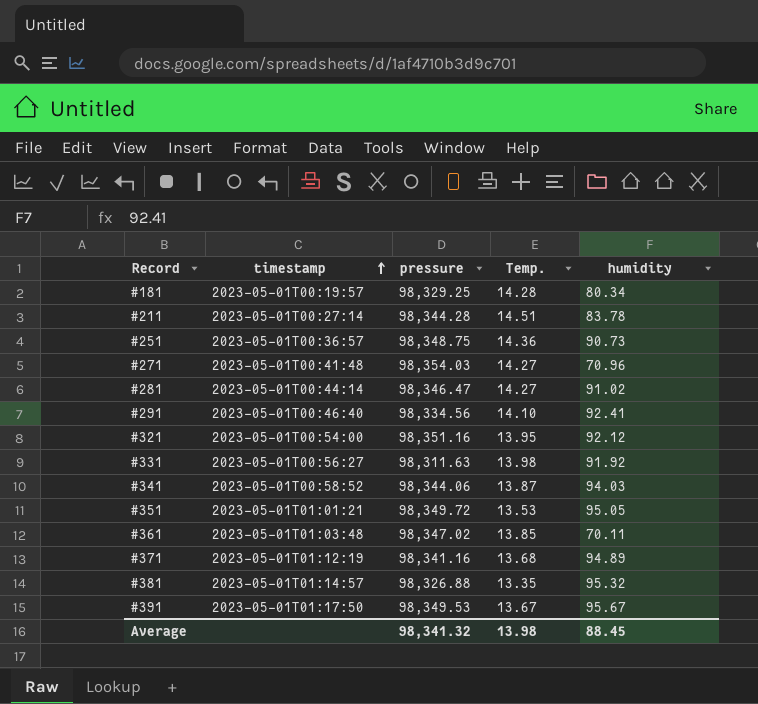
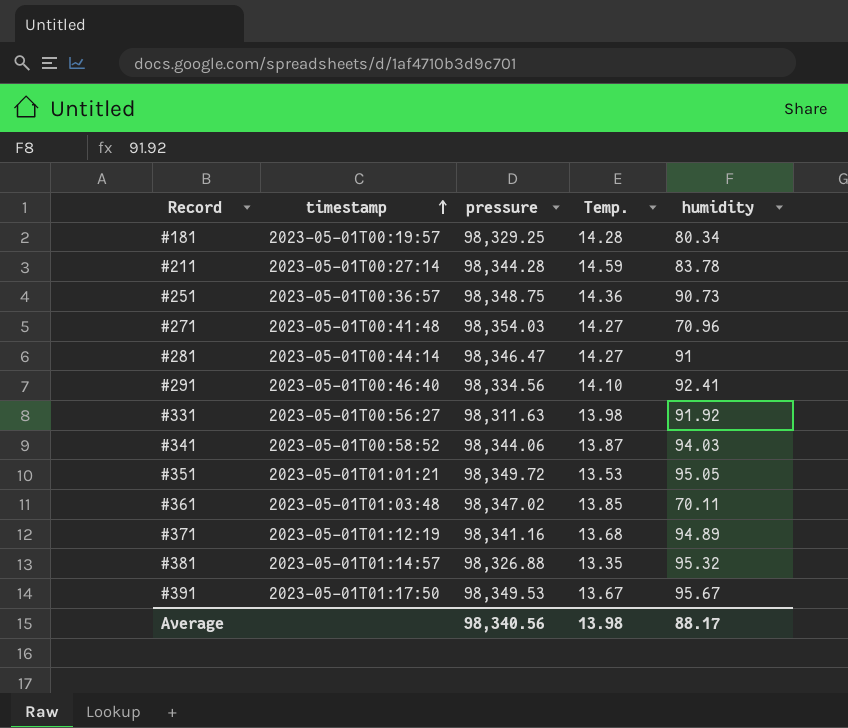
row #321: 2023-05-01T00:54:00 | 98,351.16 | 13.95 | 92.12 -> none
#211 | Temp.: 14.51 -> 14.59
#281 | humidity: 91.02 -> 91
Average | pressure: 98,341.32 -> 98,340.56
Average | humidity: 88.45 -> 88.17

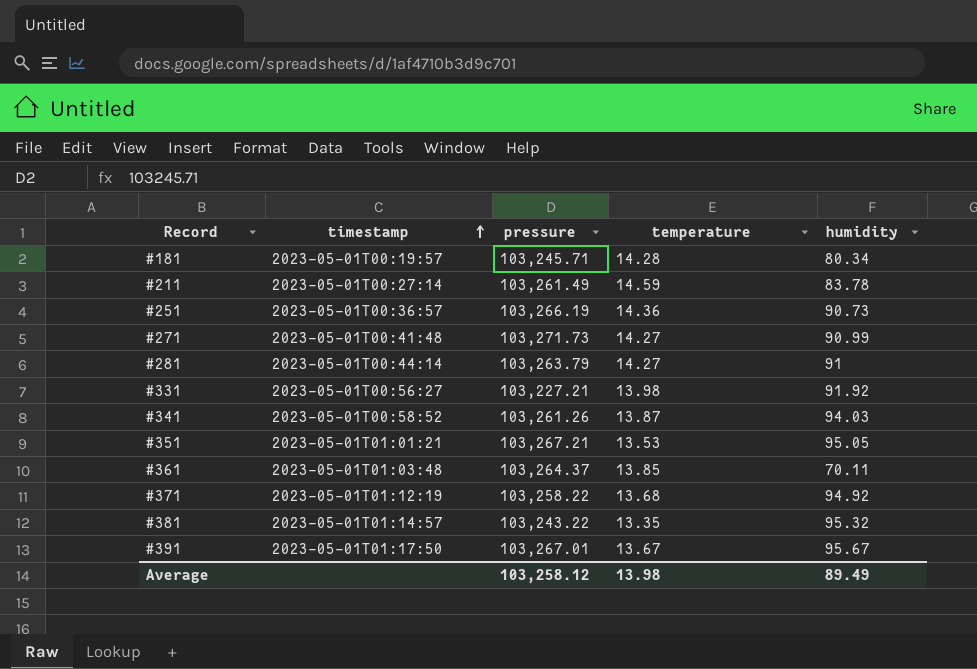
column name: Temp. -> temperature
row #291: 2023-05-01T00:46:40 | 98,334.56 | 14.10 | 92.41 -> none
#181 | pressure: 98,329.25 -> 103,245.71
#211 | pressure: 98,344.28 -> 103,261.49
#251 | pressure: 98,348.75 -> 103,266.19
#271 | pressure: 98,354.03 -> 103,271.73
#271 | humidity: 70.96 -> 90.99
#281 | pressure: 98,346.47 -> 103,263.79
#331 | pressure: 98,311.63 -> 103,227.21
#341 | pressure: 98,344.06 -> 103,261.26
#351 | pressure: 98,349.72 -> 103,267.21
#361 | pressure: 98,347.02 -> 103,264.37
#371 | pressure: 98,341.16 -> 103,258.22
#371 | humidity: 94.89 -> 94.92
#381 | pressure: 98,326.88 -> 103,243.22
#391 | pressure: 98,349.53 -> 103,267.01
Average | pressure: 98,340.56 -> 103,258.12
Average | humidity: 88.17 -> 89.49

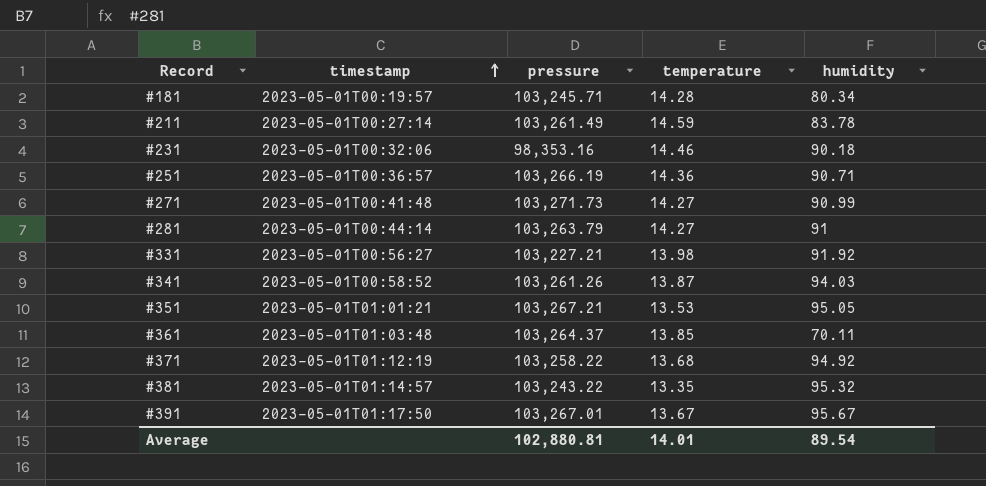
row #231: none -> 2023-05-01T00:32:06 | 98,353.16 | 14.46 | 90.18
#251 | humidity: 90.73 -> 90.71
Average | pressure: 103,258.12 -> 102,880.81
Average | temperature: 13.98 -> 14.01
Average | humidity: 89.49 -> 89.54

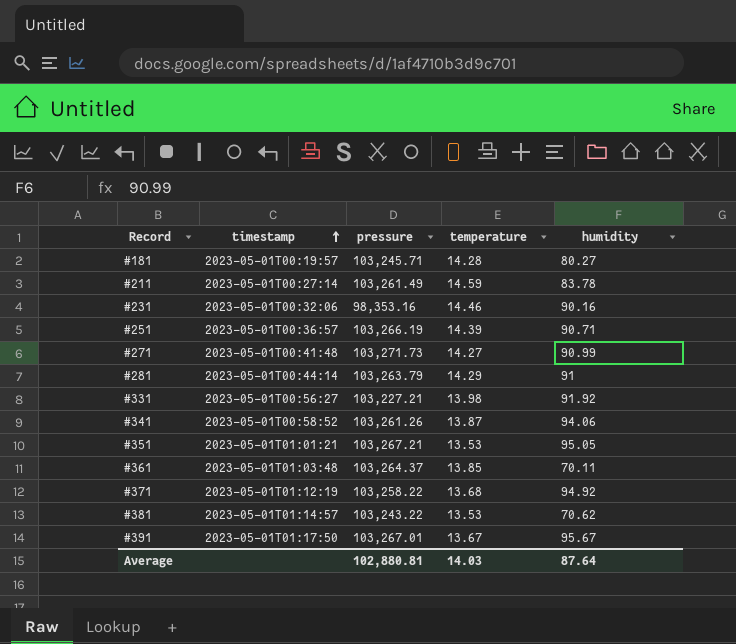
#181 | humidity: 80.34 -> 80.27
#231 | humidity: 90.18 -> 90.16
#251 | temperature: 14.36 -> 14.39
#281 | temperature: 14.27 -> 14.29
#341 | humidity: 94.03 -> 94.06
#381 | temperature: 13.35 -> 13.53
#381 | humidity: 95.32 -> 70.62
Average | temperature: 14.01 -> 14.03
Average | humidity: 89.54 -> 87.64

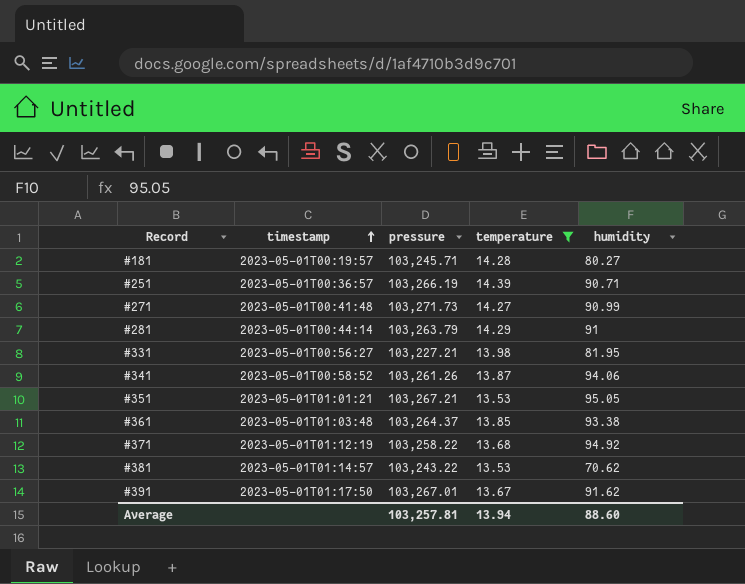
filter: none -> temperature <= 14.39
#331 | humidity: 91.92 -> 81.95
#361 | humidity: 70.11 -> 93.38
#391 | humidity: 95.67 -> 91.62
Average | pressure: 102,880.81 -> 103,257.81
Average | temperature: 14.03 -> 13.94
Average | humidity: 87.64 -> 88.60

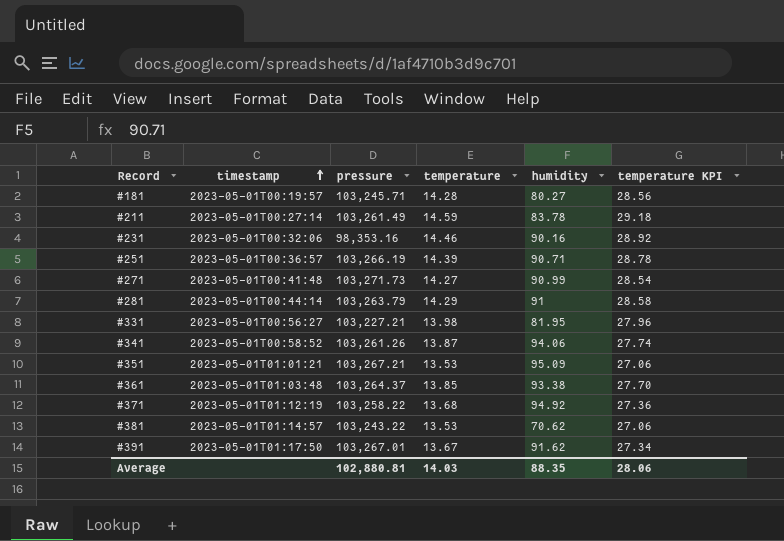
filter: temperature <= 14.39 -> none
column temperature KPI | formula: none -> [temperature] * 2
#351 | humidity: 95.05 -> 95.09
Average | pressure: 103,257.81 -> 102,880.81
Average | temperature: 13.94 -> 14.03
Average | humidity: 88.60 -> 88.35

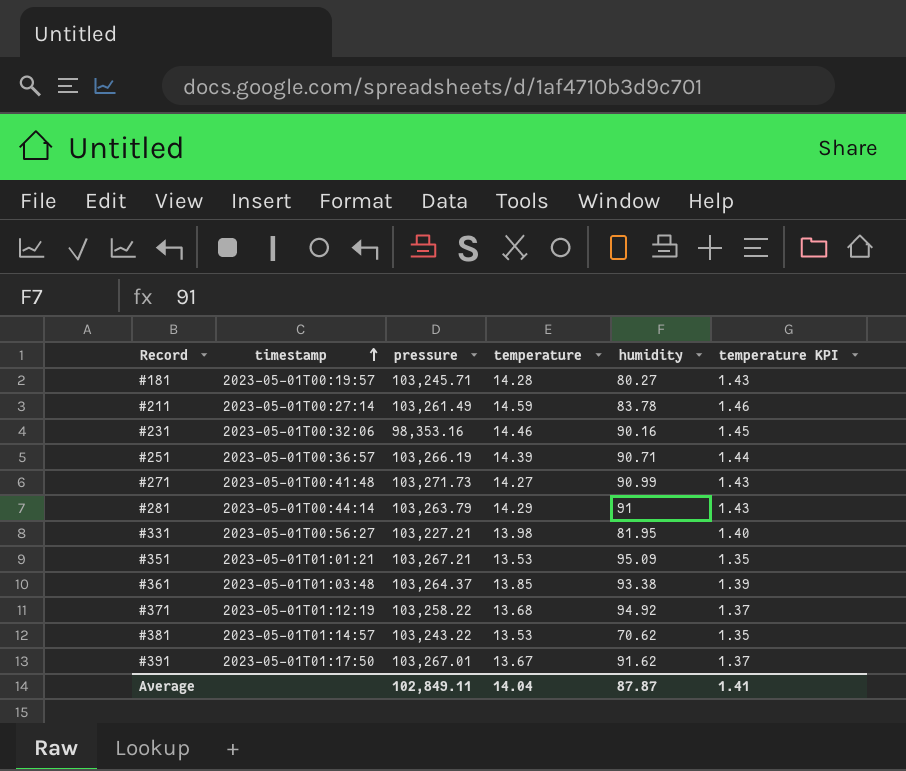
column temperature KPI | formula: [temperature] * 2 -> [temperature] * 0.1
row #341: 2023-05-01T00:58:52 | 103,261.26 | 13.87 | 94.06 | 27.74 -> none
Average | pressure: 102,880.81 -> 102,849.11
Average | temperature: 14.03 -> 14.04
Average | humidity: 88.35 -> 87.87
Average | temperature KPI: 28.06 -> 1.41

